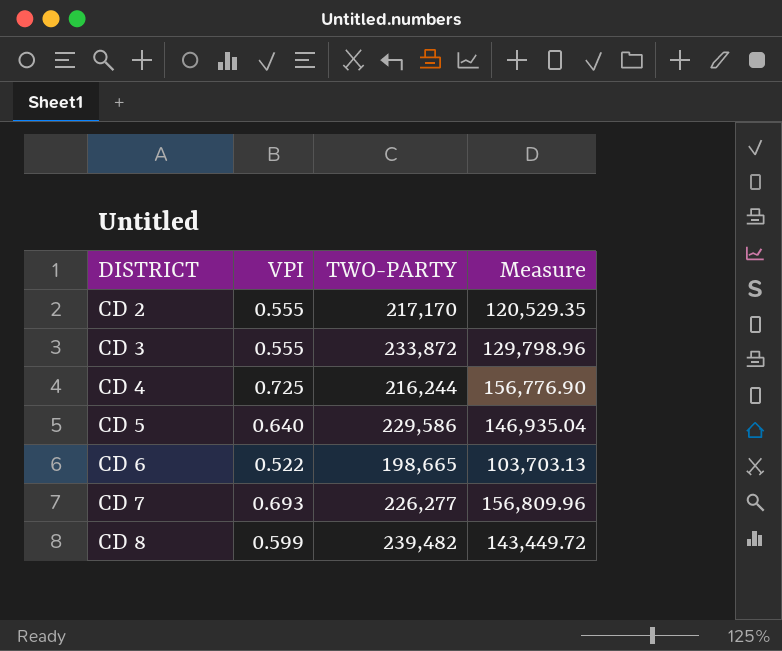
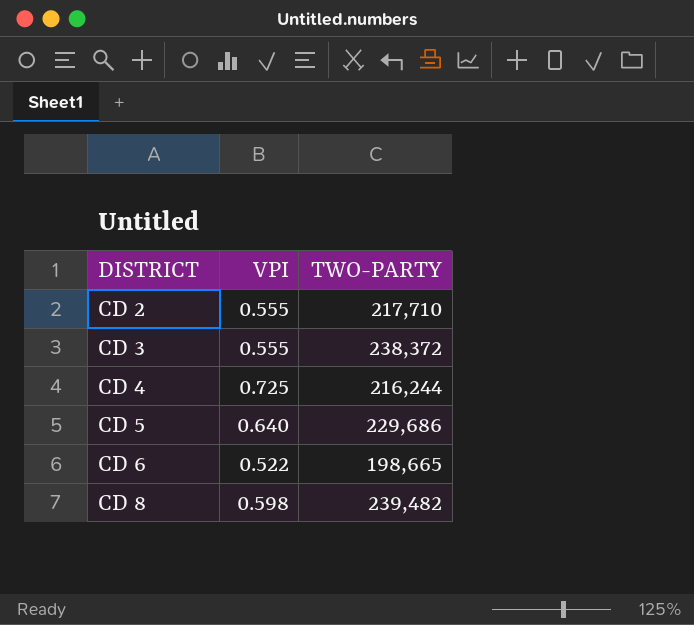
column Measure | formula: [VPI] * [TWO-PARTY] -> none
row CD 7: 0.693 | 226,277 | 156,809.96 -> none
CD 2 | TWO-PARTY: 217,170 -> 217,710
CD 3 | TWO-PARTY: 233,872 -> 238,372
CD 5 | TWO-PARTY: 229,586 -> 229,686
CD 8 | VPI: 0.599 -> 0.598

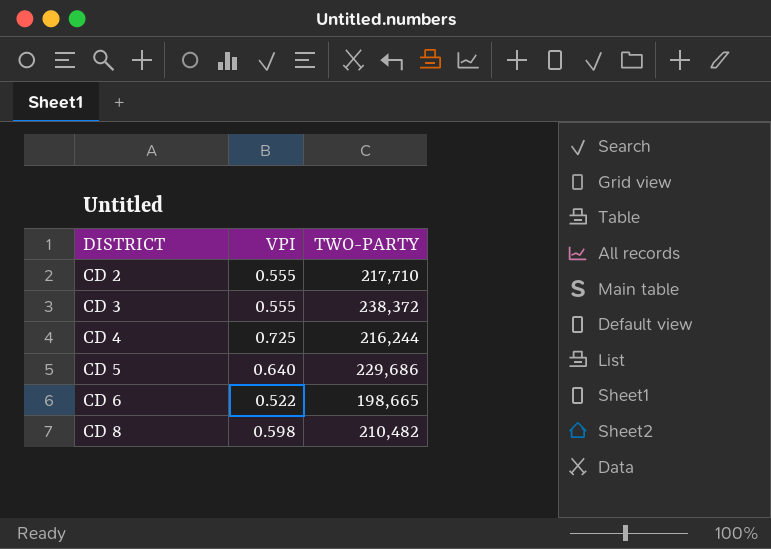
CD 8 | TWO-PARTY: 239,482 -> 210,482

